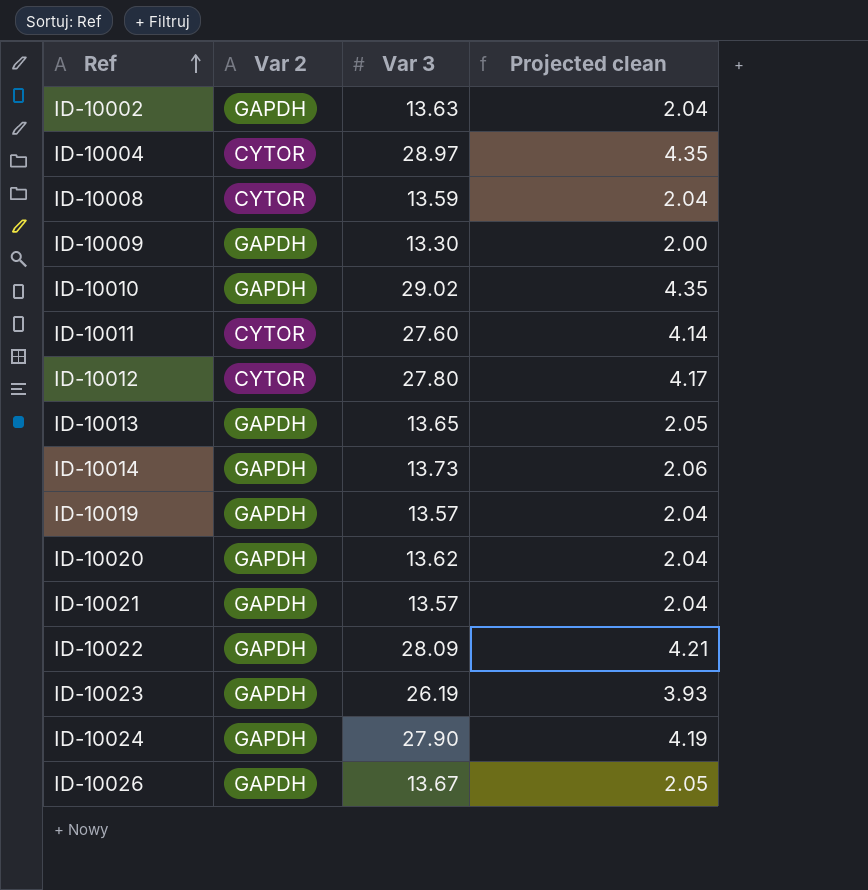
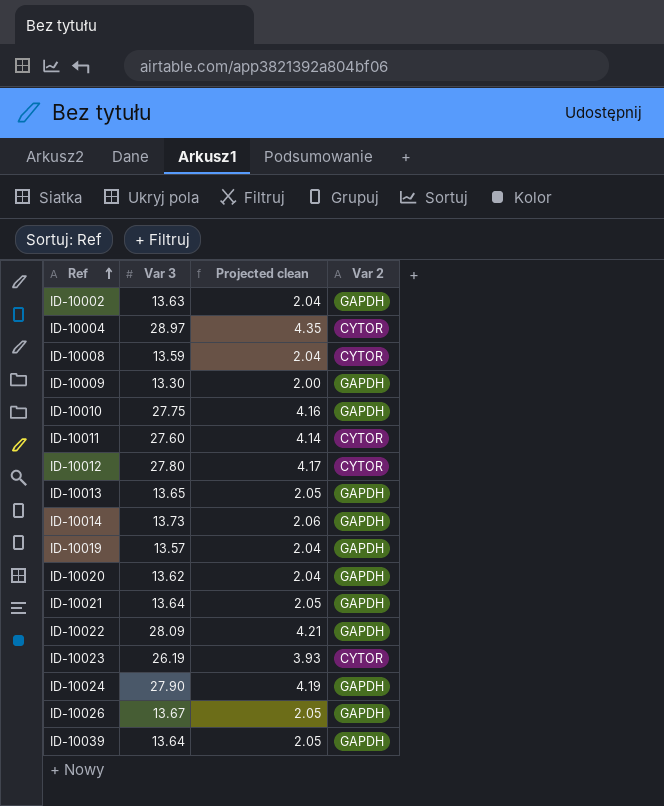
column Var 2 | position: 2 -> 4
ID-10010 | Var 3: 29.02 -> 27.75
ID-10010 | Projected clean: 4.35 -> 4.16
ID-10021 | Var 3: 13.57 -> 13.64
ID-10021 | Projected clean: 2.04 -> 2.05
ID-10023 | Var 2: GAPDH -> CYTOR
row ID-10039: none -> 13.64 | 2.05 | GAPDH

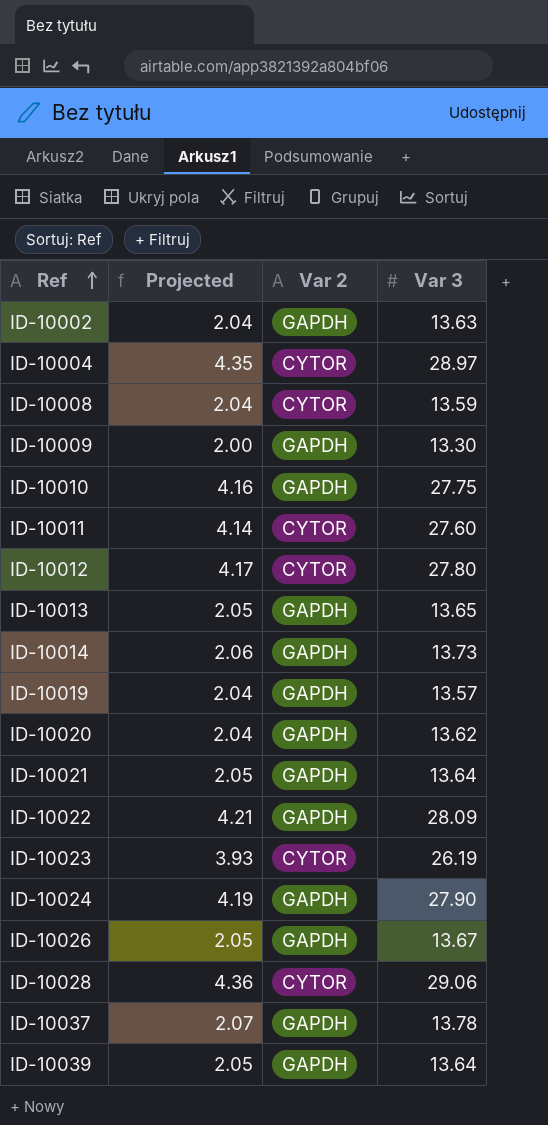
column name: Projected clean -> Projected
column Var 3 | position: 2 -> 4
row ID-10028: none -> 4.36 | CYTOR | 29.06
row ID-10037: none -> 2.07 | GAPDH | 13.78

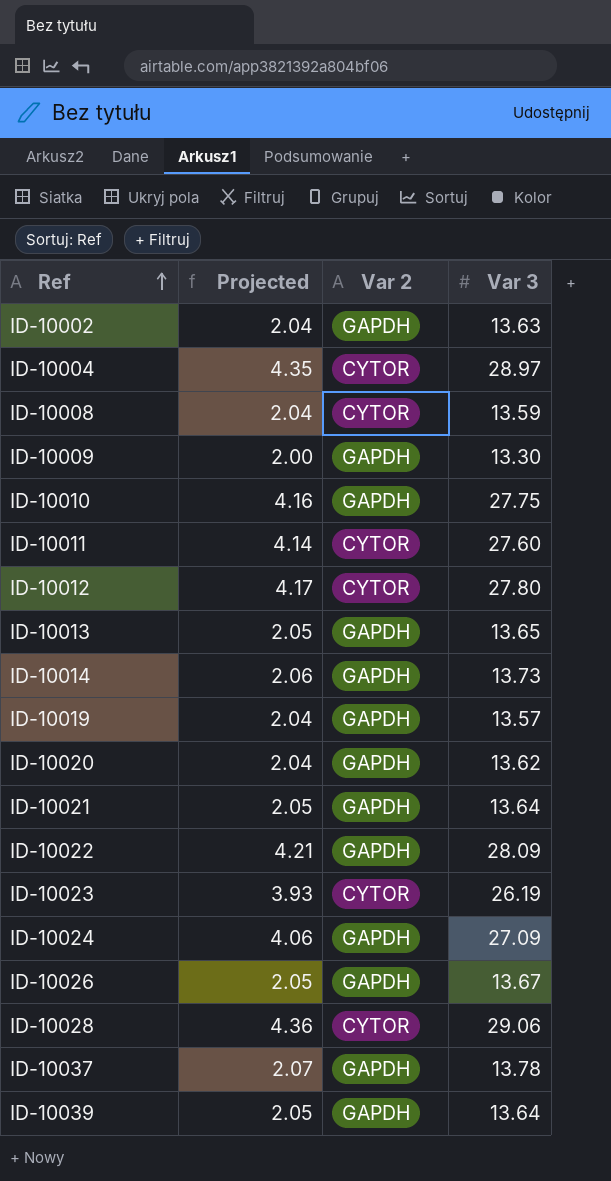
ID-10024 | Projected: 4.19 -> 4.06
ID-10024 | Var 3: 27.90 -> 27.09

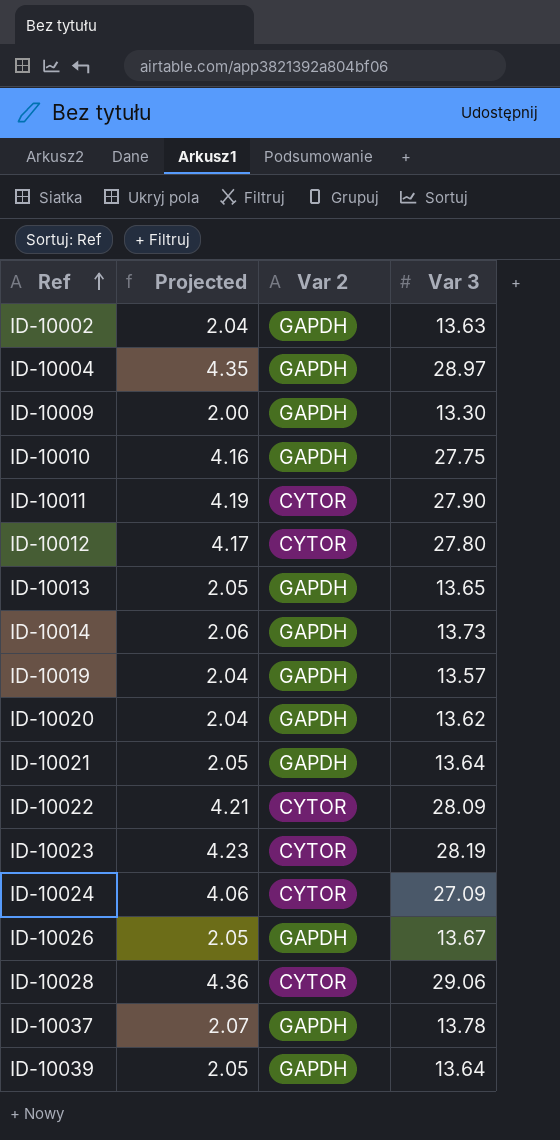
row ID-10008: 2.04 | CYTOR | 13.59 -> none
ID-10004 | Var 2: CYTOR -> GAPDH
ID-10011 | Projected: 4.14 -> 4.19
ID-10011 | Var 3: 27.60 -> 27.90
ID-10022 | Var 2: GAPDH -> CYTOR
ID-10023 | Projected: 3.93 -> 4.23
ID-10023 | Var 3: 26.19 -> 28.19
ID-10024 | Var 2: GAPDH -> CYTOR

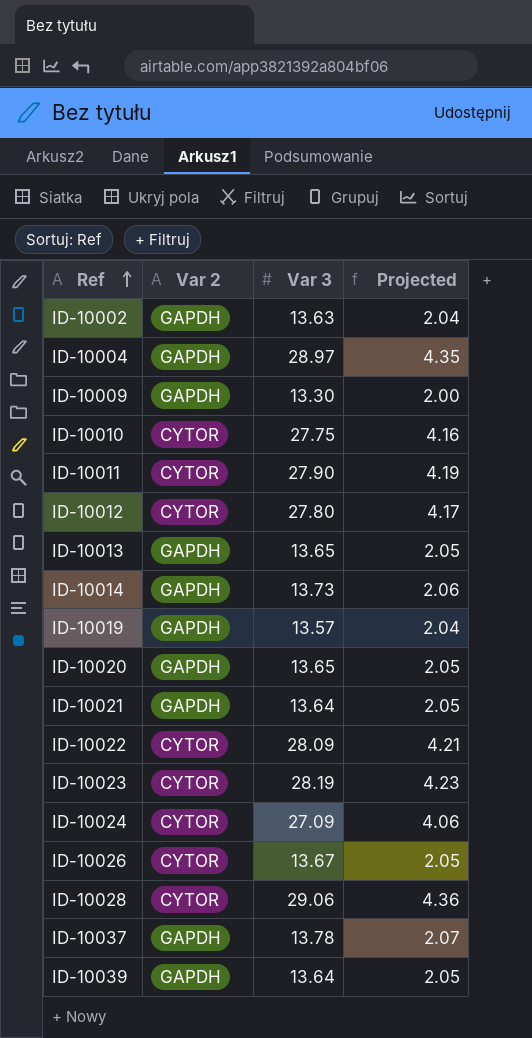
column Projected | position: 2 -> 4
ID-10010 | Var 2: GAPDH -> CYTOR
ID-10020 | Var 3: 13.62 -> 13.65
ID-10020 | Projected: 2.04 -> 2.05
ID-10026 | Var 2: GAPDH -> CYTOR

